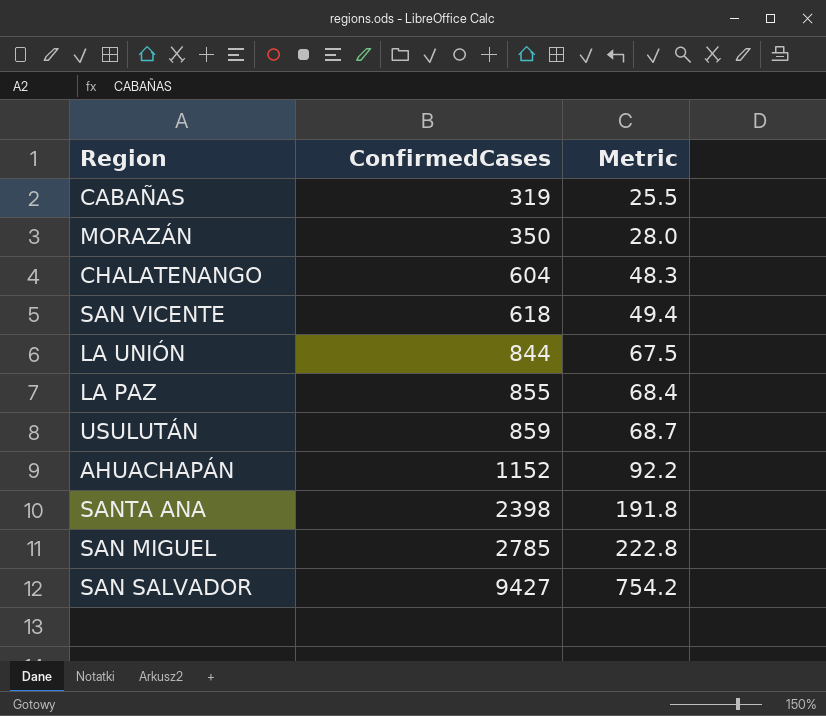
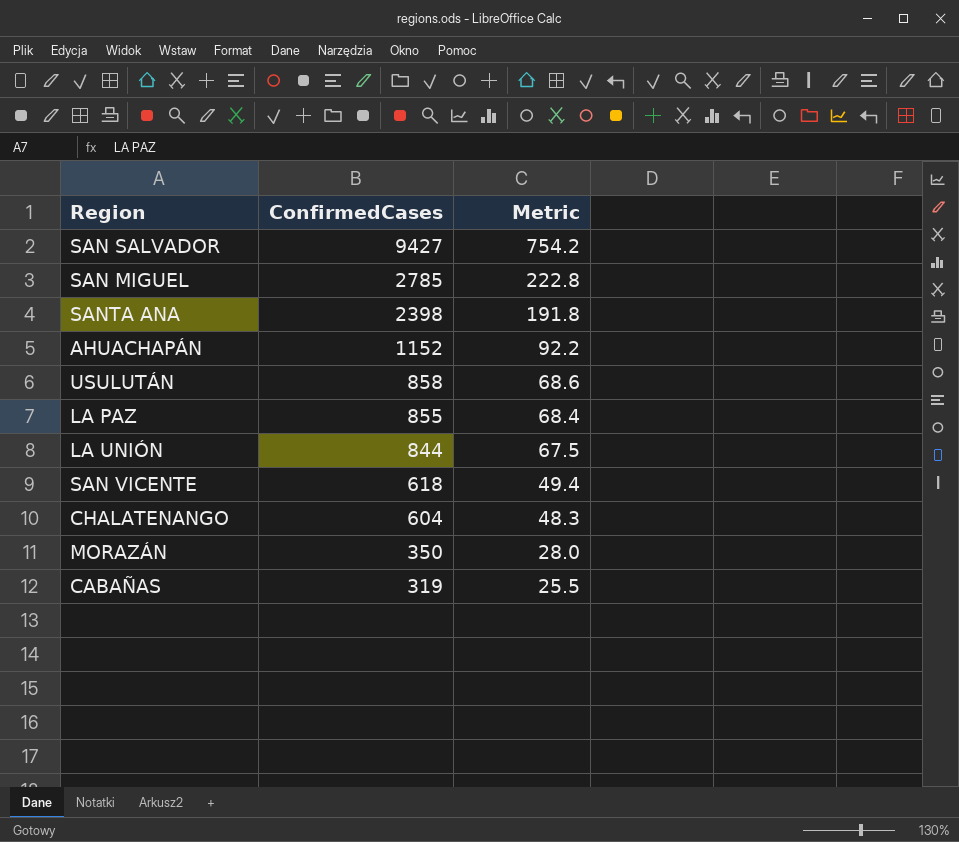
row order: ConfirmedCases ascending -> ConfirmedCases descending
USULUTÁN | ConfirmedCases: 859 -> 858
USULUTÁN | Metric: 68.7 -> 68.6

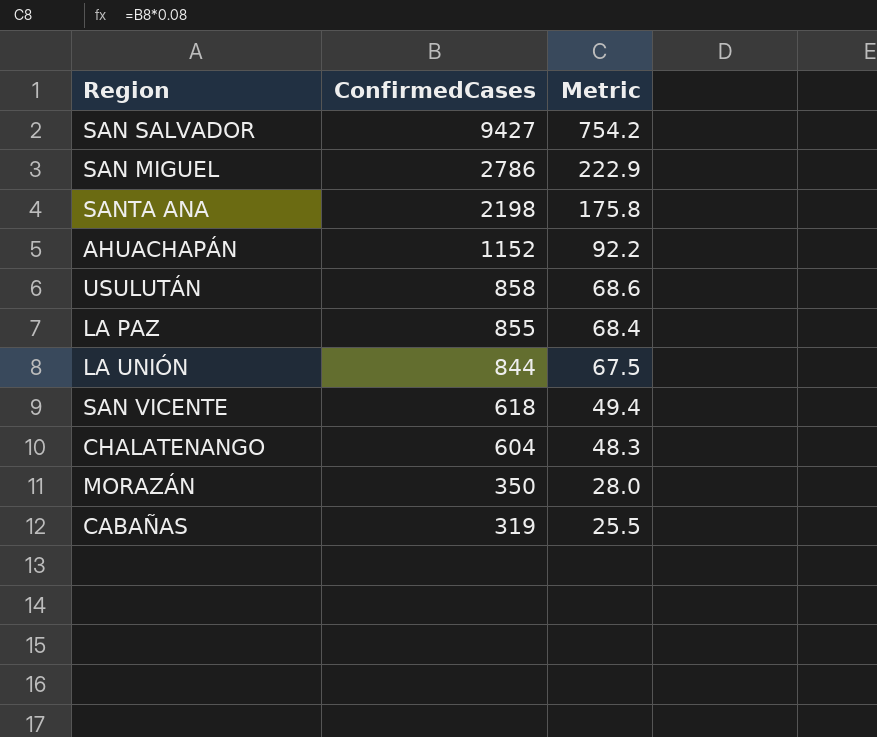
SAN MIGUEL | ConfirmedCases: 2785 -> 2786
SAN MIGUEL | Metric: 222.8 -> 222.9
SANTA ANA | ConfirmedCases: 2398 -> 2198
SANTA ANA | Metric: 191.8 -> 175.8

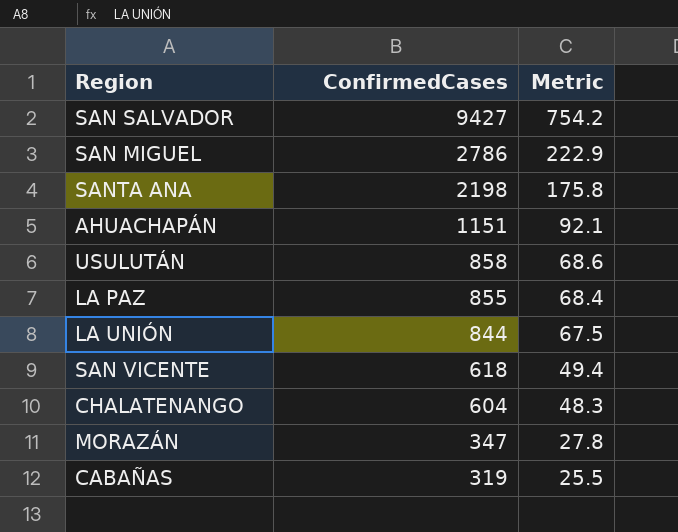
AHUACHAPÁN | ConfirmedCases: 1152 -> 1151
AHUACHAPÁN | Metric: 92.2 -> 92.1
MORAZÁN | ConfirmedCases: 350 -> 347
MORAZÁN | Metric: 28.0 -> 27.8

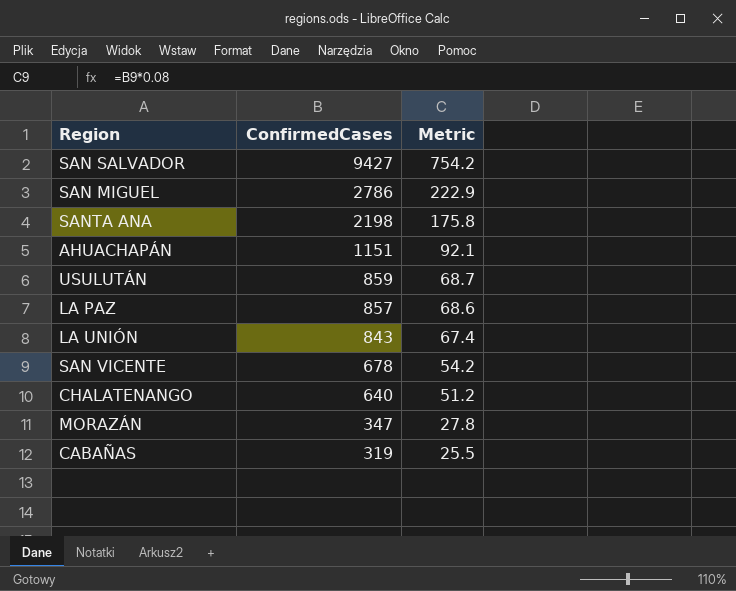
USULUTÁN | ConfirmedCases: 858 -> 859
USULUTÁN | Metric: 68.6 -> 68.7
LA PAZ | ConfirmedCases: 855 -> 857
LA PAZ | Metric: 68.4 -> 68.6
LA UNIÓN | ConfirmedCases: 844 -> 843
LA UNIÓN | Metric: 67.5 -> 67.4
SAN VICENTE | ConfirmedCases: 618 -> 678
SAN VICENTE | Metric: 49.4 -> 54.2
CHALATENANGO | ConfirmedCases: 604 -> 640
CHALATENANGO | Metric: 48.3 -> 51.2

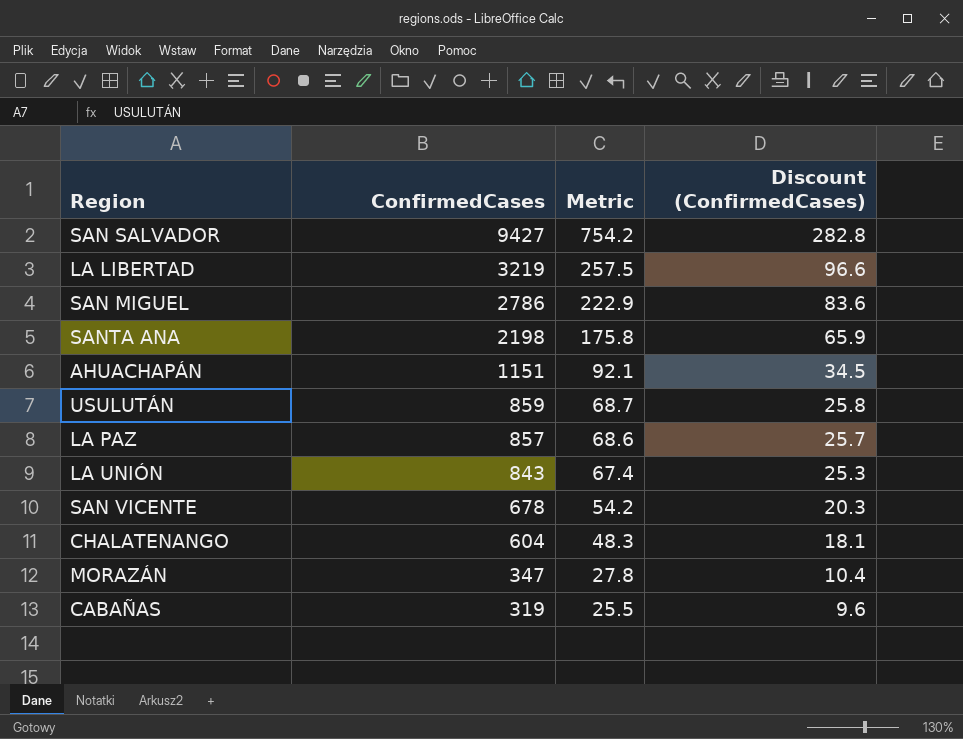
column Discount (ConfirmedCases) | formula: none -> [ConfirmedCases] * 0.03
row LA LIBERTAD: none -> 3219 | 257.5 | 96.6
CHALATENANGO | ConfirmedCases: 640 -> 604
CHALATENANGO | Metric: 51.2 -> 48.3

